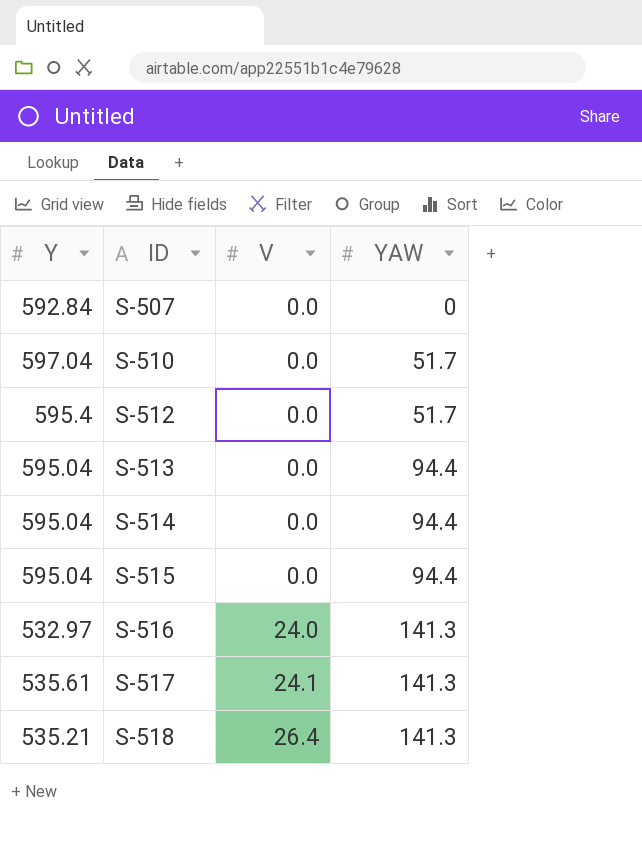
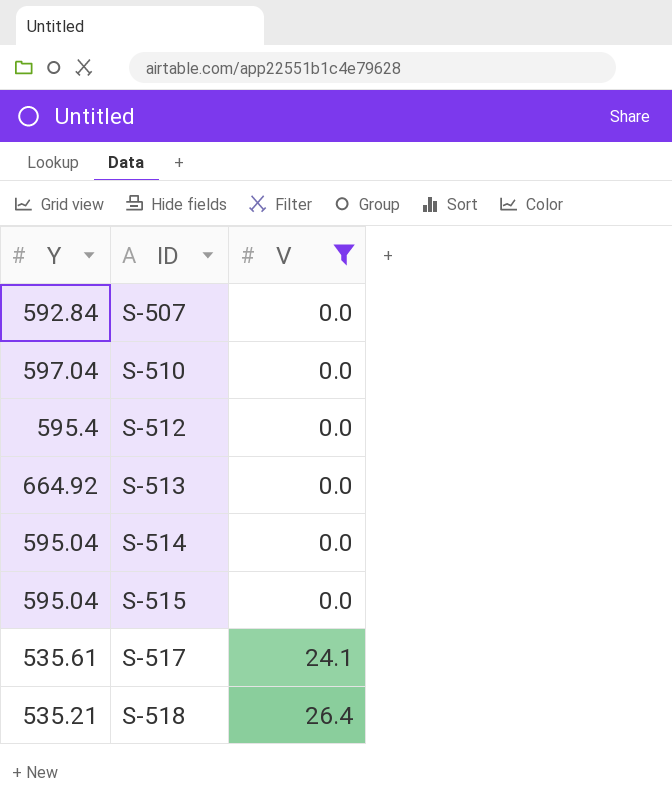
filter: none -> V != 24.0
column YAW | position: 4 -> none
S-513 | Y: 595.04 -> 664.92

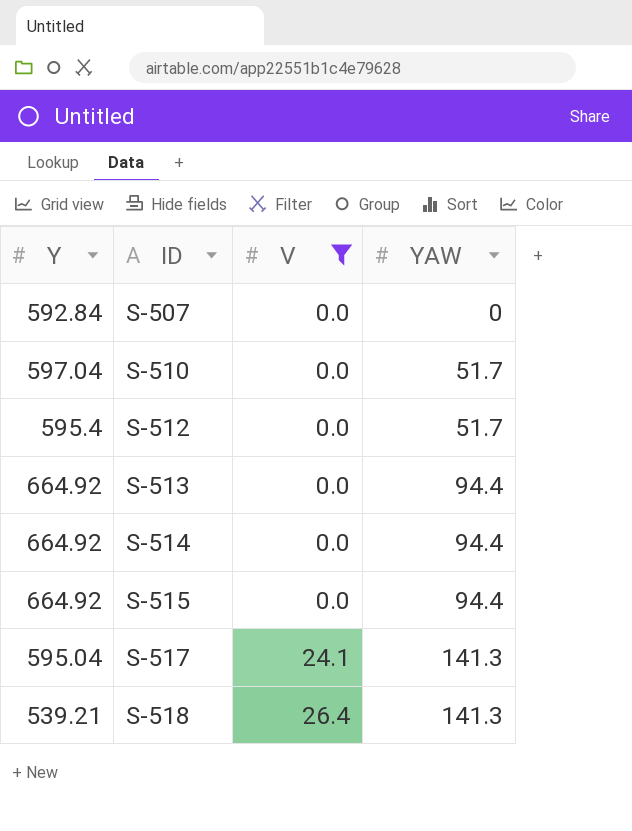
column YAW | position: none -> 4
S-514 | Y: 595.04 -> 664.92
S-515 | Y: 595.04 -> 664.92
S-517 | Y: 535.61 -> 595.04
S-518 | Y: 535.21 -> 539.21

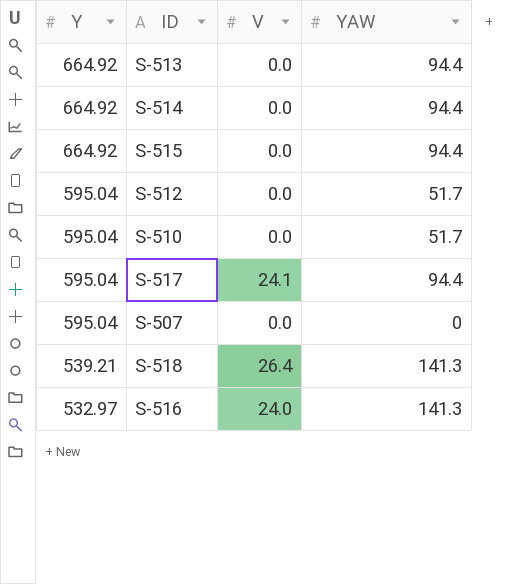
filter: V != 24.0 -> none
row order: ID ascending -> Y descending
S-512 | Y: 595.4 -> 595.04
S-510 | Y: 597.04 -> 595.04
S-517 | YAW: 141.3 -> 94.4
S-507 | Y: 592.84 -> 595.04

